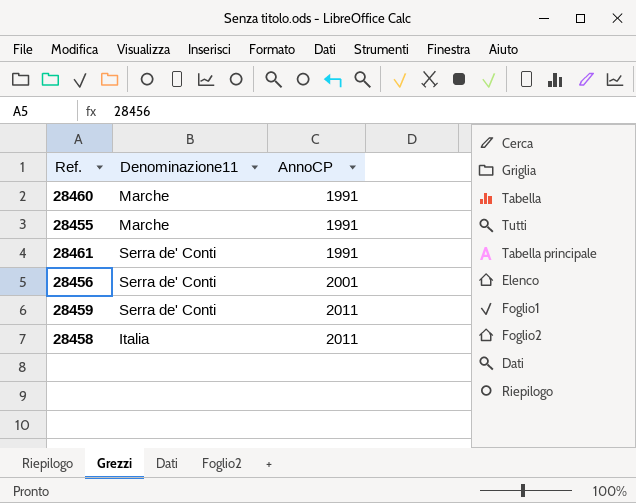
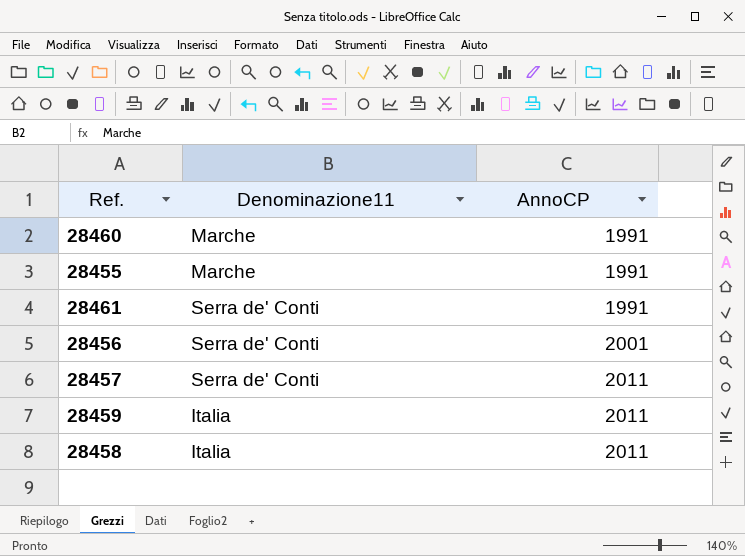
row 28457: none -> Serra de' Conti | 2011
28459 | Denominazione11: Serra de' Conti -> Italia

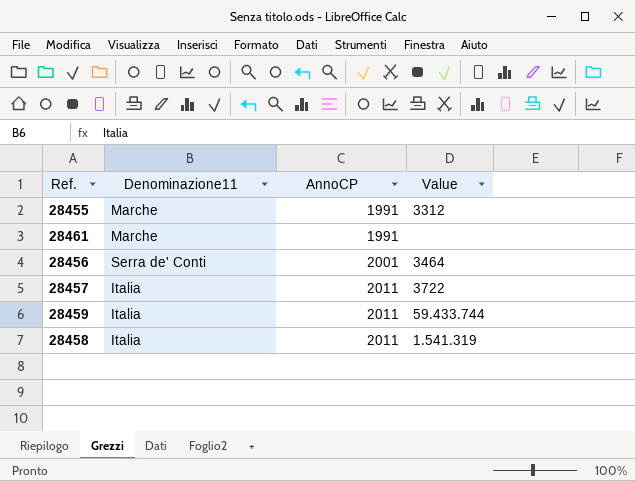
column Value | position: none -> 4
row 28460: Marche | 1991 -> none
28461 | Denominazione11: Serra de' Conti -> Marche
28457 | Denominazione11: Serra de' Conti -> Italia

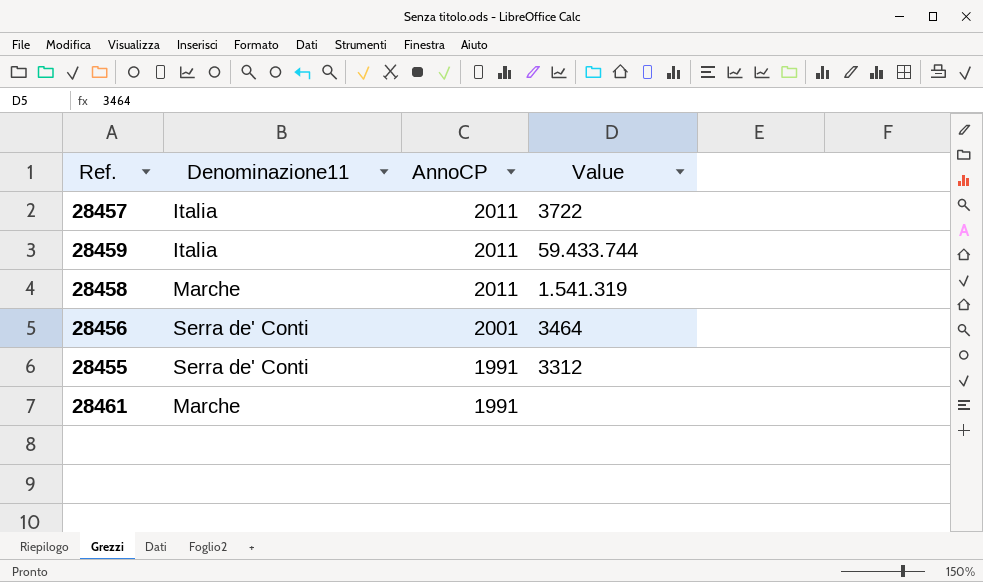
row order: AnnoCP ascending -> AnnoCP descending
28458 | Denominazione11: Italia -> Marche
28455 | Denominazione11: Marche -> Serra de' Conti

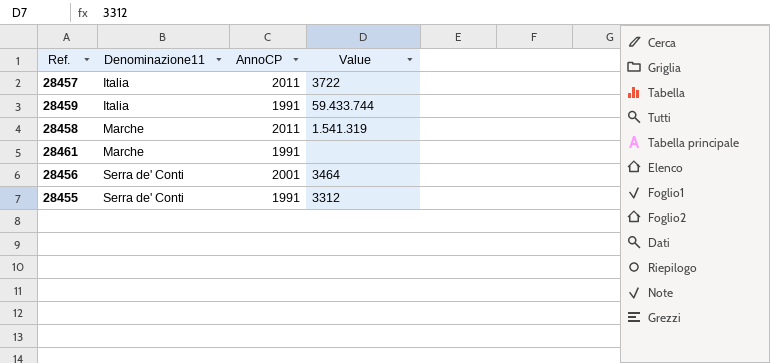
row order: AnnoCP descending -> Denominazione11 ascending
28459 | AnnoCP: 2011 -> 1991

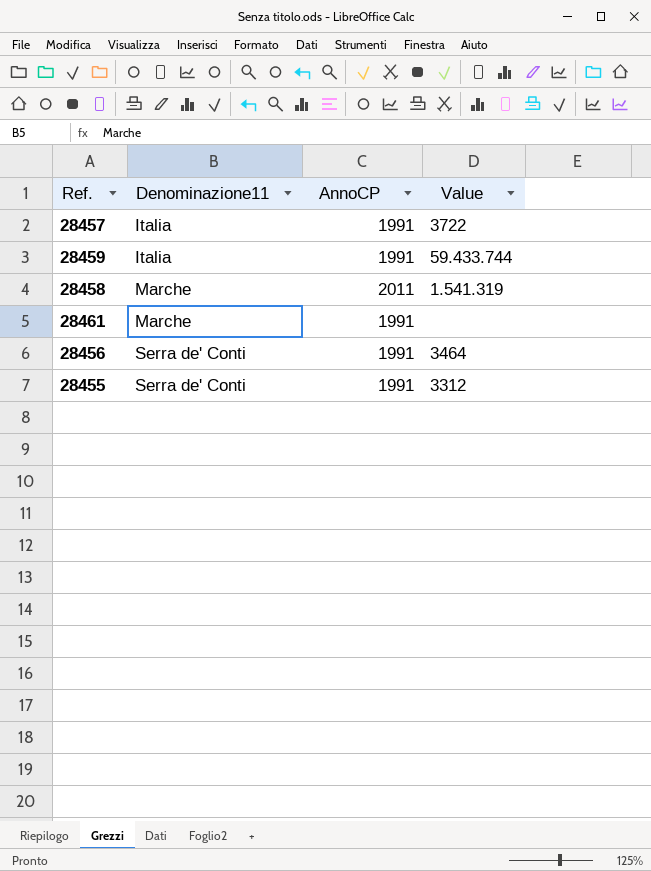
28457 | AnnoCP: 2011 -> 1991
28456 | AnnoCP: 2001 -> 1991

